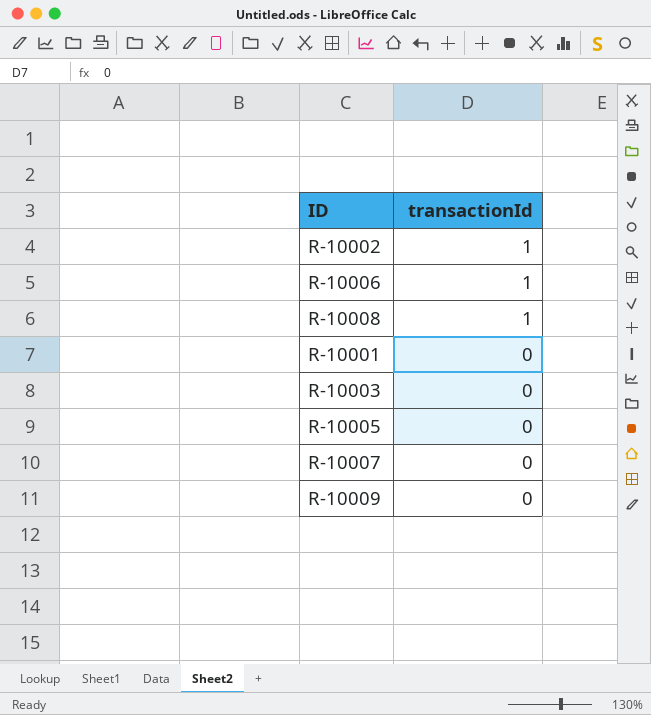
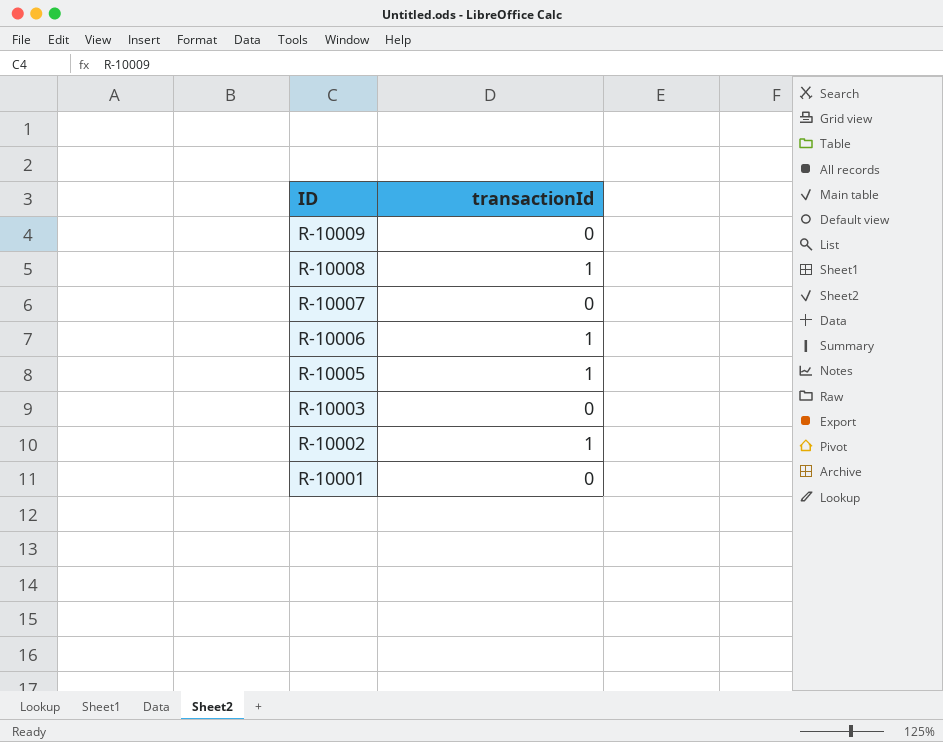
row order: transactionId descending -> ID descending
R-10005 | transactionId: 0 -> 1

